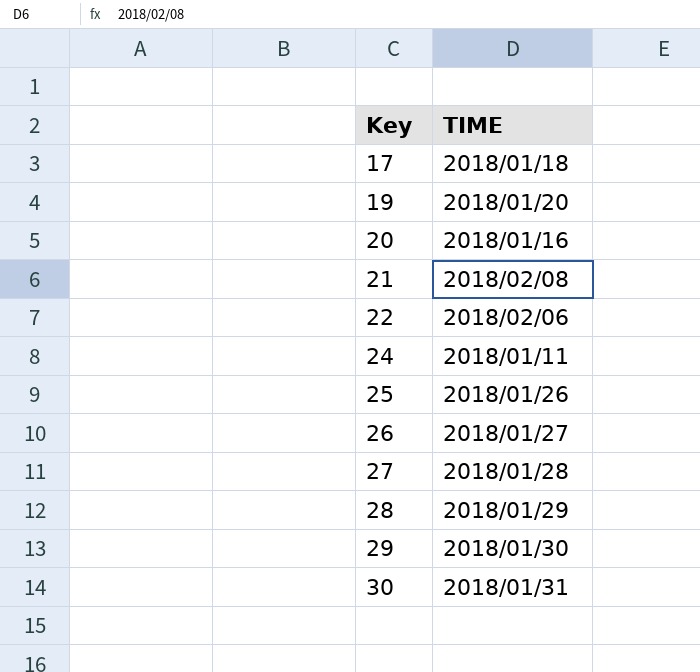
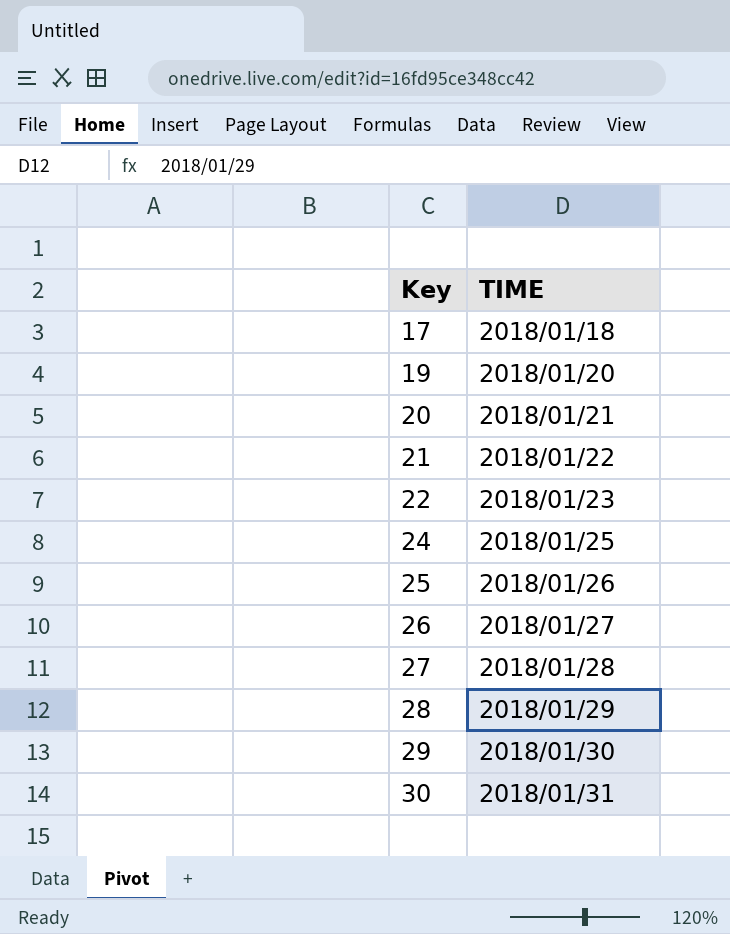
20 | TIME: 2018/01/16 -> 2018/01/21
21 | TIME: 2018/02/08 -> 2018/01/22
22 | TIME: 2018/02/06 -> 2018/01/23
24 | TIME: 2018/01/11 -> 2018/01/25

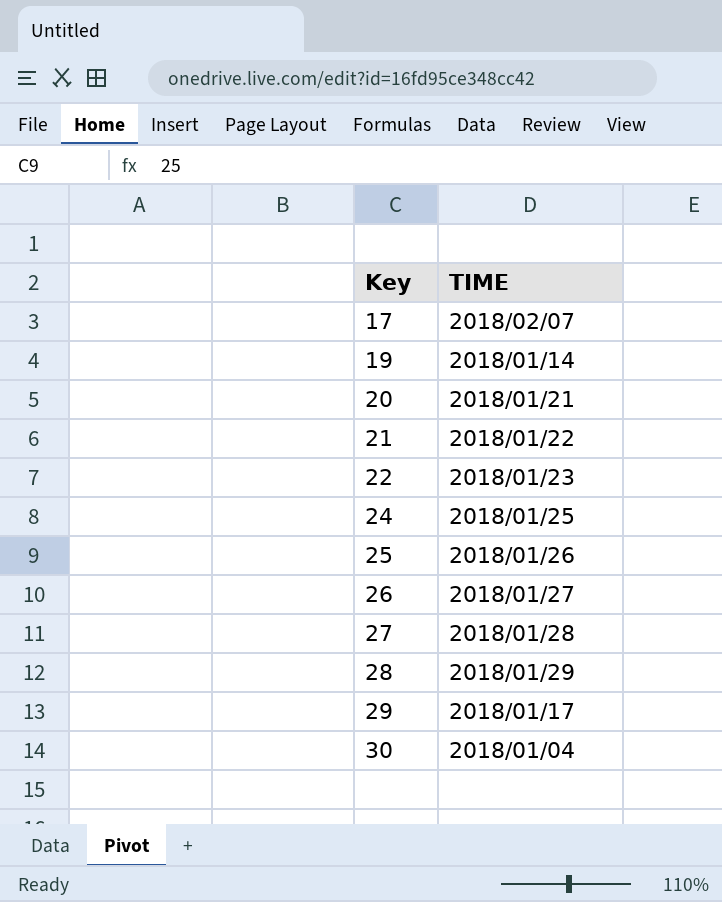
17 | TIME: 2018/01/18 -> 2018/02/07
19 | TIME: 2018/01/20 -> 2018/01/14
29 | TIME: 2018/01/30 -> 2018/01/17
30 | TIME: 2018/01/31 -> 2018/01/04

